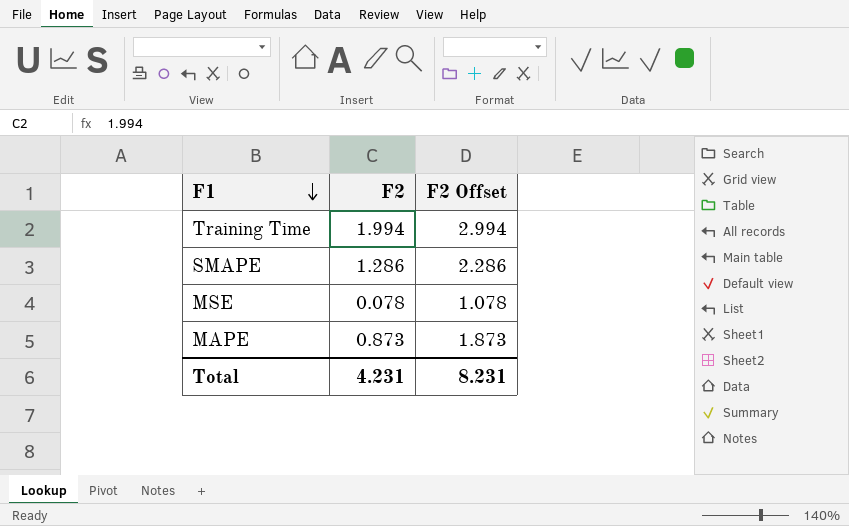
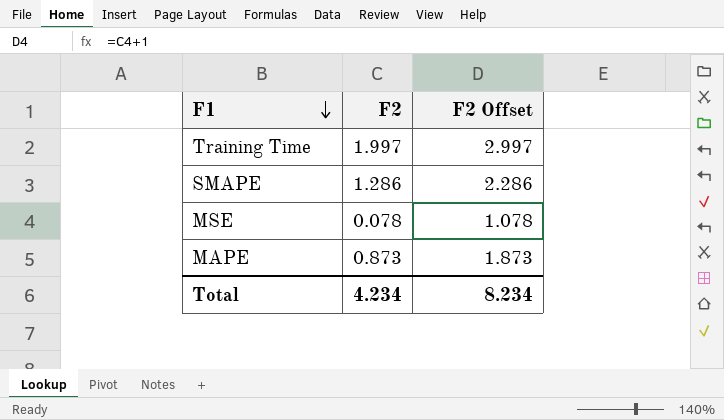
Training Time | F2: 1.994 -> 1.997
Training Time | F2 Offset: 2.994 -> 2.997
Total | F2: 4.231 -> 4.234
Total | F2 Offset: 8.231 -> 8.234

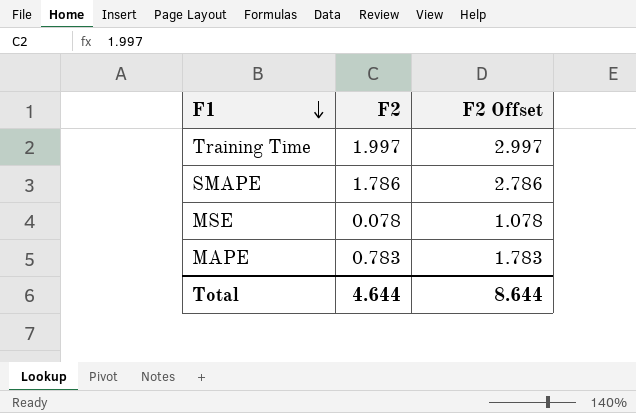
SMAPE | F2: 1.286 -> 1.786
SMAPE | F2 Offset: 2.286 -> 2.786
MAPE | F2: 0.873 -> 0.783
MAPE | F2 Offset: 1.873 -> 1.783
Total | F2: 4.234 -> 4.644
Total | F2 Offset: 8.234 -> 8.644

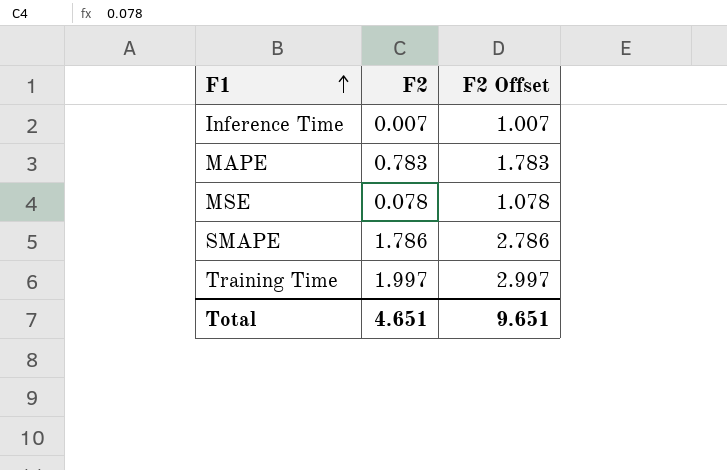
row order: F1 descending -> F1 ascending
row Inference Time: none -> 0.007 | 1.007
Total | F2: 4.644 -> 4.651
Total | F2 Offset: 8.644 -> 9.651

